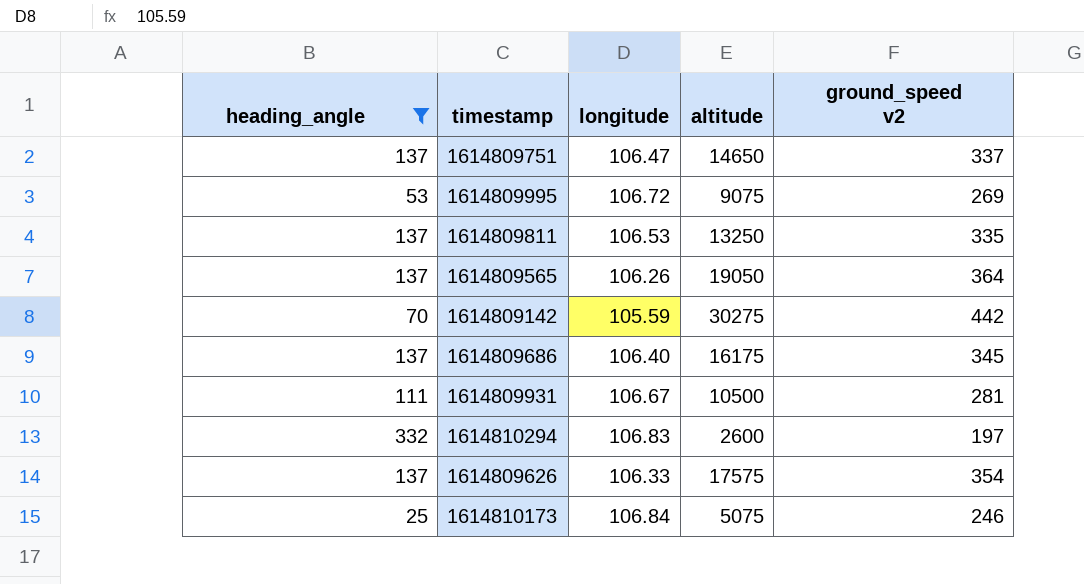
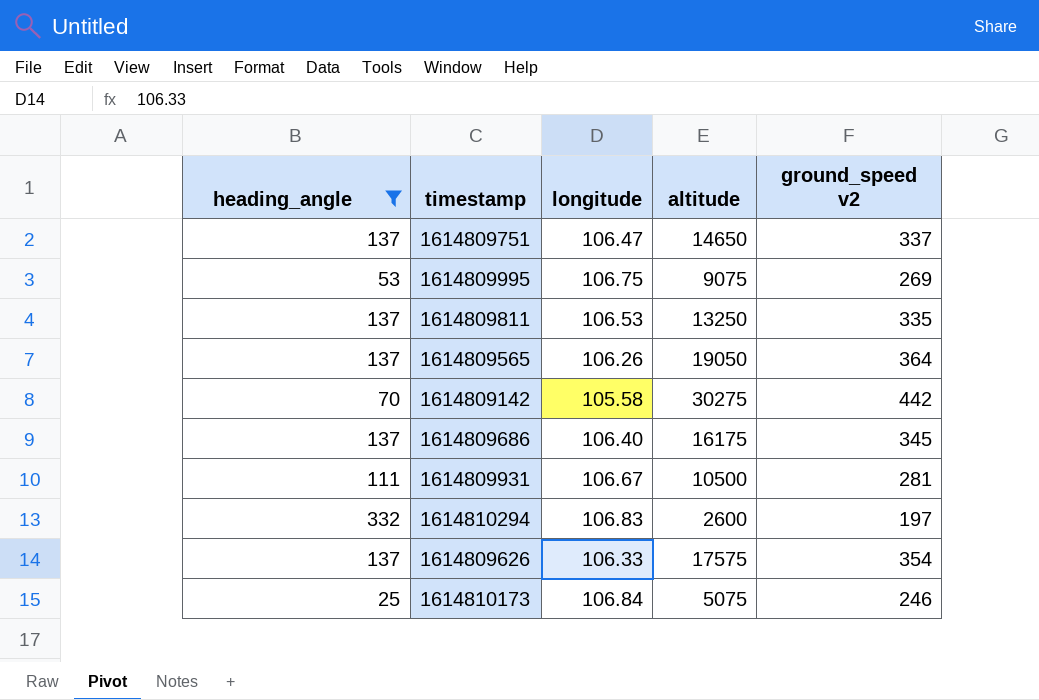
1614809995 | longitude: 106.72 -> 106.75
1614809142 | longitude: 105.59 -> 105.58

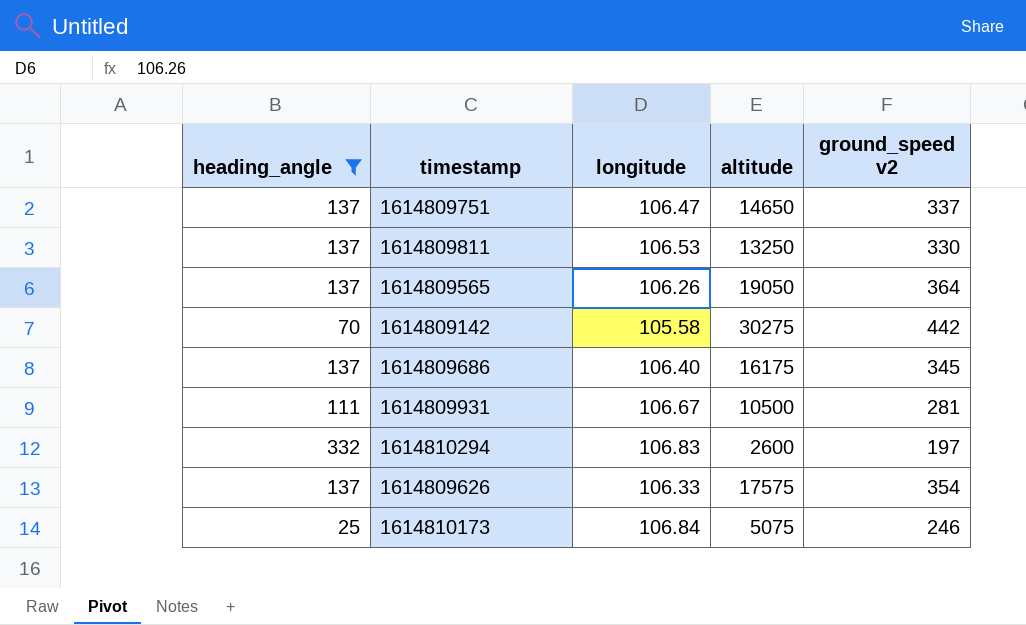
row 1614809995: 53 | 106.75 | 9075 | 269 -> none
1614809811 | ground_speed v2: 335 -> 330

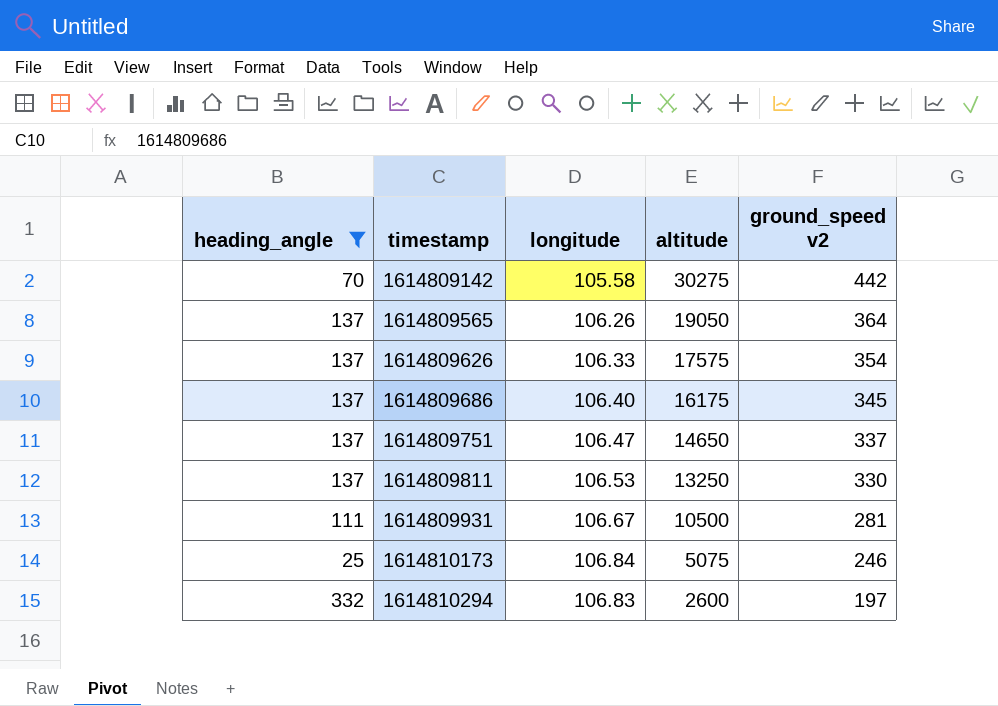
row order: none -> timestamp ascending

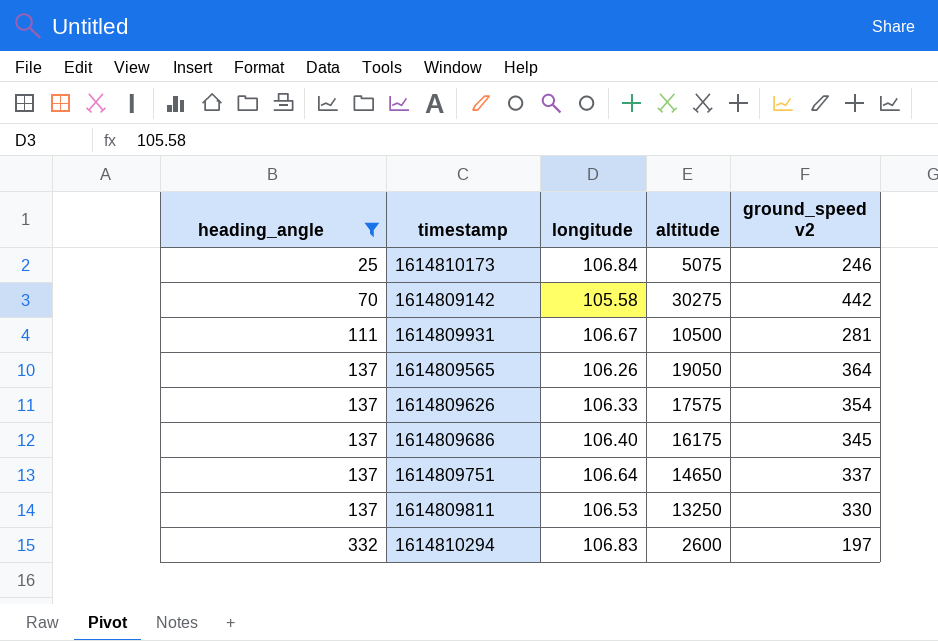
row order: timestamp ascending -> heading_angle ascending
1614809751 | longitude: 106.47 -> 106.64

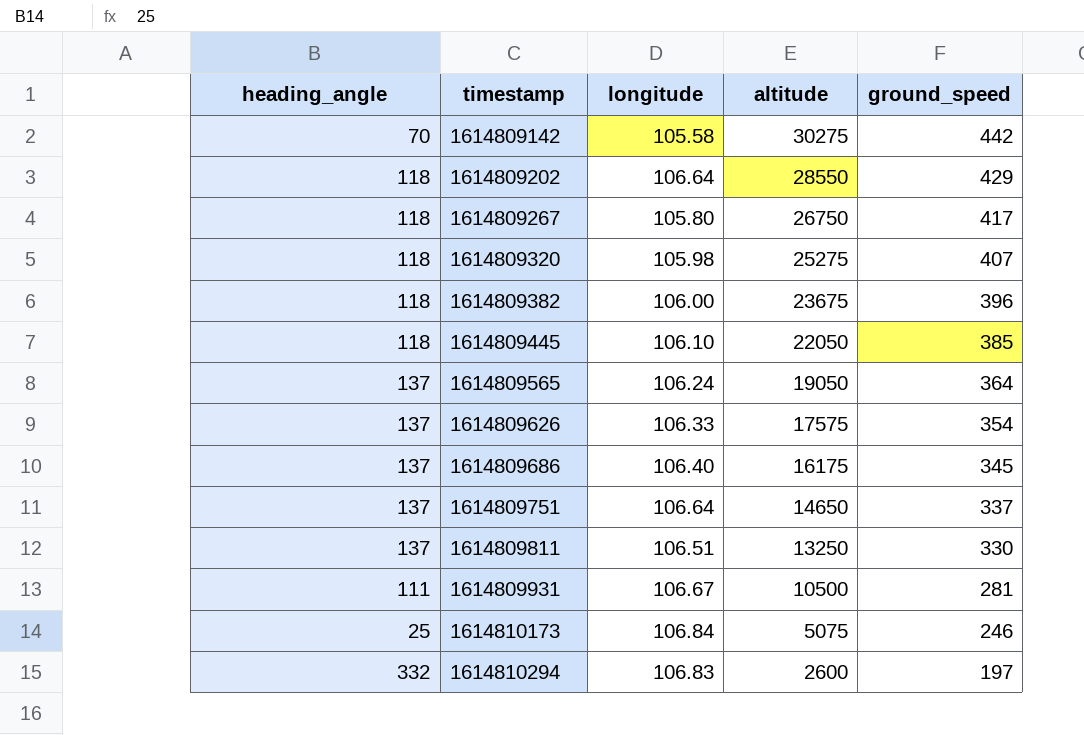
filter: heading_angle != 118 -> none
row order: heading_angle ascending -> timestamp ascending
column name: ground_speed v2 -> ground_speed
1614809565 | longitude: 106.26 -> 106.24
1614809811 | longitude: 106.53 -> 106.51

